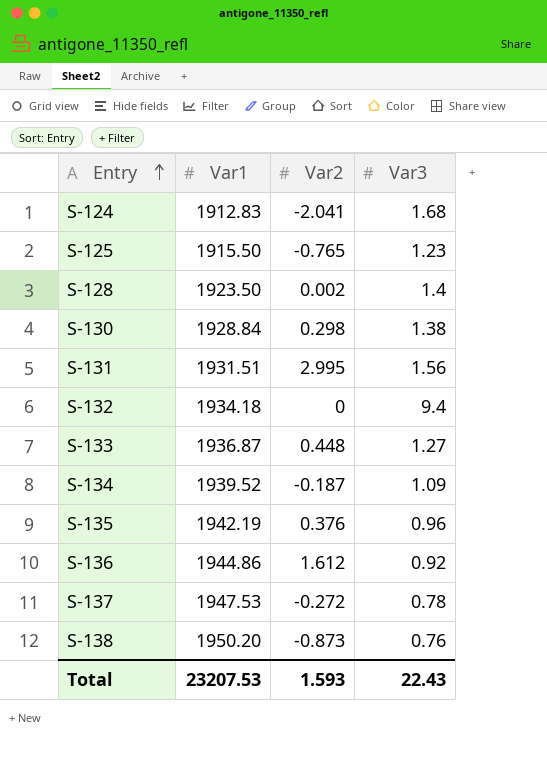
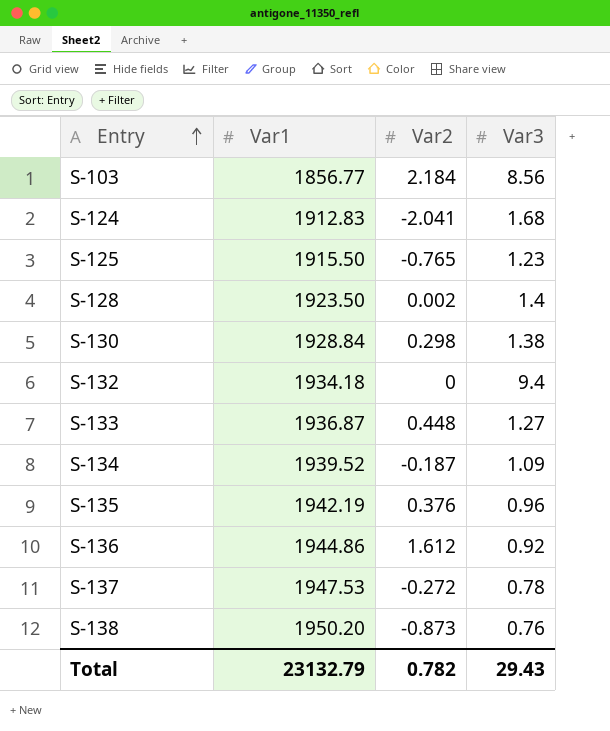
row S-131: 1931.51 | 2.995 | 1.56 -> none
row S-103: none -> 1856.77 | 2.184 | 8.56
Total | Var1: 23207.53 -> 23132.79
Total | Var2: 1.593 -> 0.782
Total | Var3: 22.43 -> 29.43

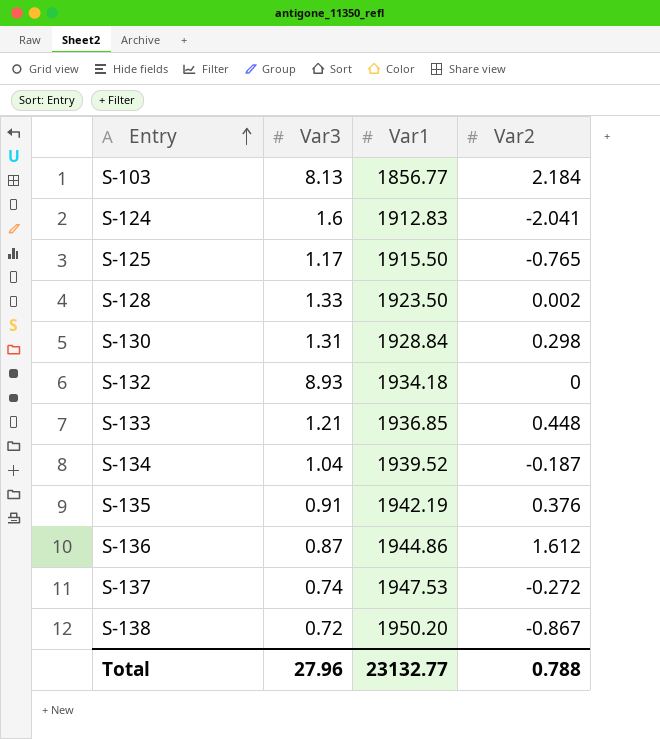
column Var3 | position: 4 -> 2
S-103 | Var3: 8.56 -> 8.13
S-124 | Var3: 1.68 -> 1.6
S-125 | Var3: 1.23 -> 1.17
S-128 | Var3: 1.4 -> 1.33
S-130 | Var3: 1.38 -> 1.31
S-132 | Var3: 9.4 -> 8.93
S-133 | Var3: 1.27 -> 1.21
S-133 | Var1: 1936.87 -> 1936.85
S-134 | Var3: 1.09 -> 1.04
S-135 | Var3: 0.96 -> 0.91
S-136 | Var3: 0.92 -> 0.87
S-137 | Var3: 0.78 -> 0.74
S-138 | Var3: 0.76 -> 0.72
S-138 | Var2: -0.873 -> -0.867
Total | Var3: 29.43 -> 27.96
Total | Var1: 23132.79 -> 23132.77
Total | Var2: 0.782 -> 0.788

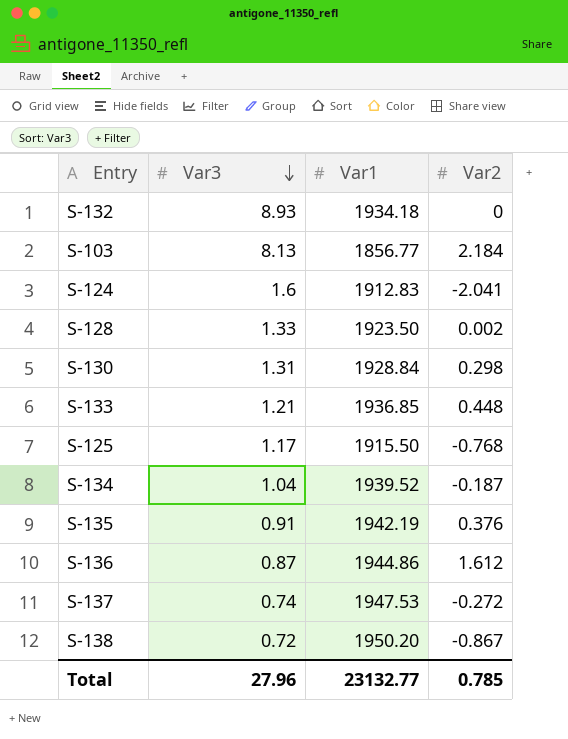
row order: Entry ascending -> Var3 descending
S-125 | Var2: -0.765 -> -0.768
Total | Var2: 0.788 -> 0.785

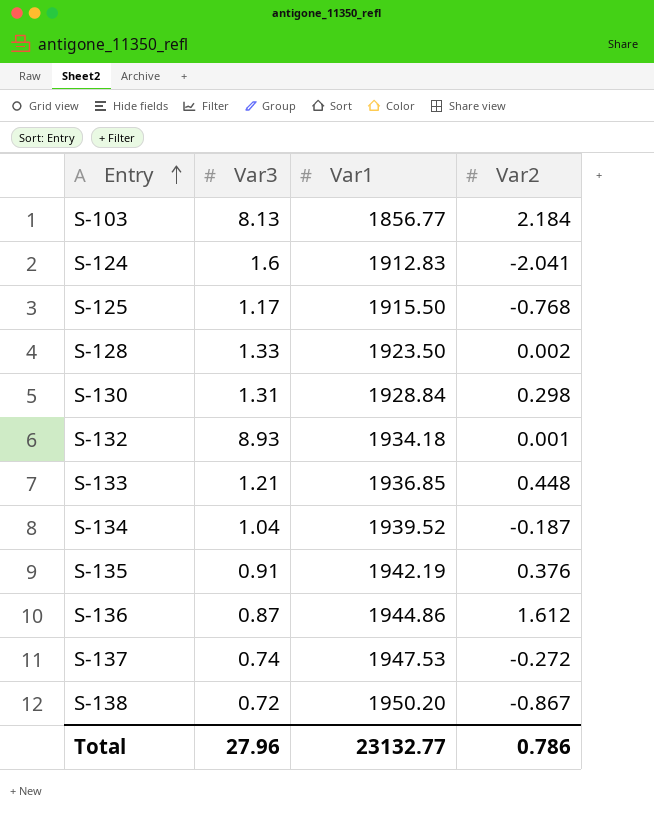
row order: Var3 descending -> Entry ascending
S-132 | Var2: 0 -> 0.001
Total | Var2: 0.785 -> 0.786

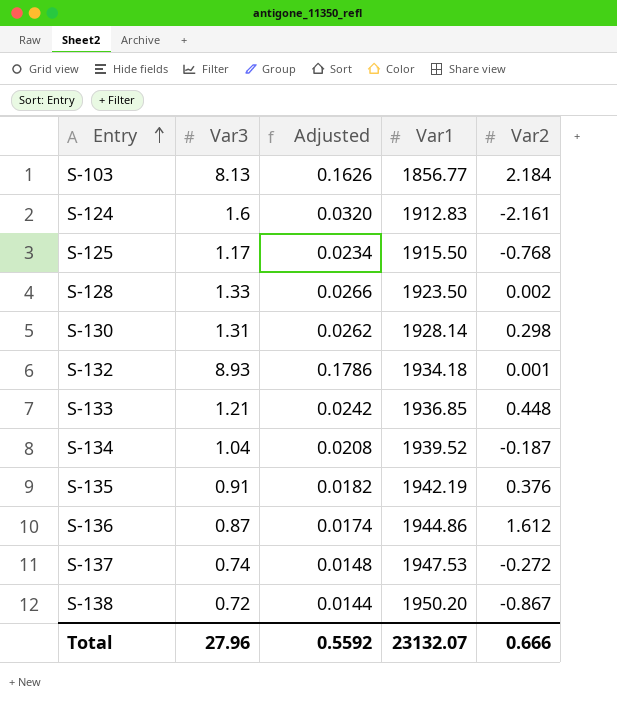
column Adjusted | formula: none -> [Var3] * 0.02
S-124 | Var2: -2.041 -> -2.161
S-130 | Var1: 1928.84 -> 1928.14
Total | Var1: 23132.77 -> 23132.07
Total | Var2: 0.786 -> 0.666

